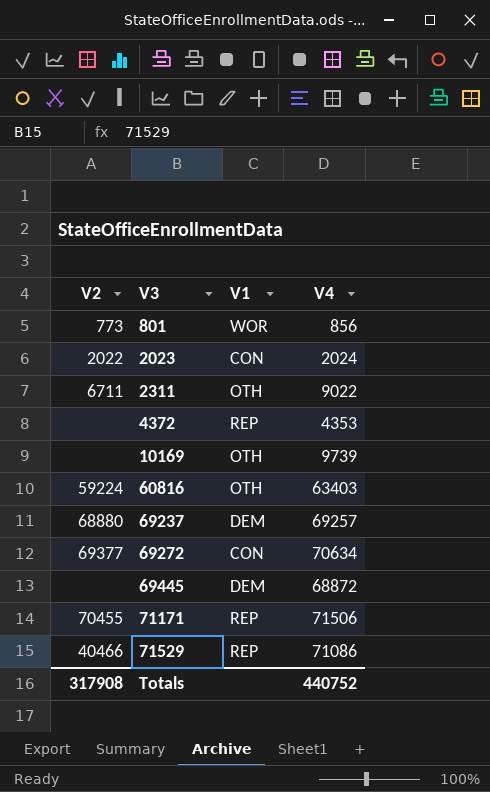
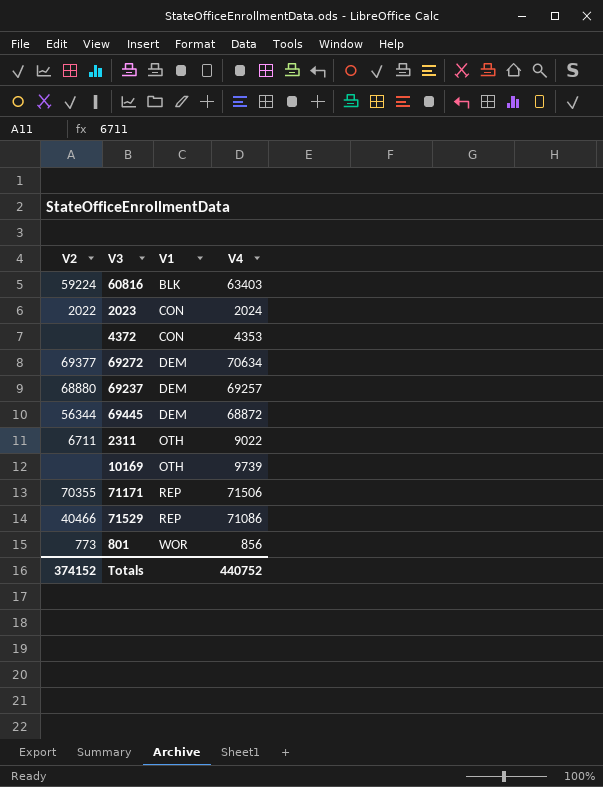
row order: V3 ascending -> V1 ascending
60816 | V1: OTH -> BLK
4372 | V1: REP -> CON
69272 | V1: CON -> DEM
69445 | V2: none -> 56344
71171 | V2: 70455 -> 70355
Totals | V2: 317908 -> 374152

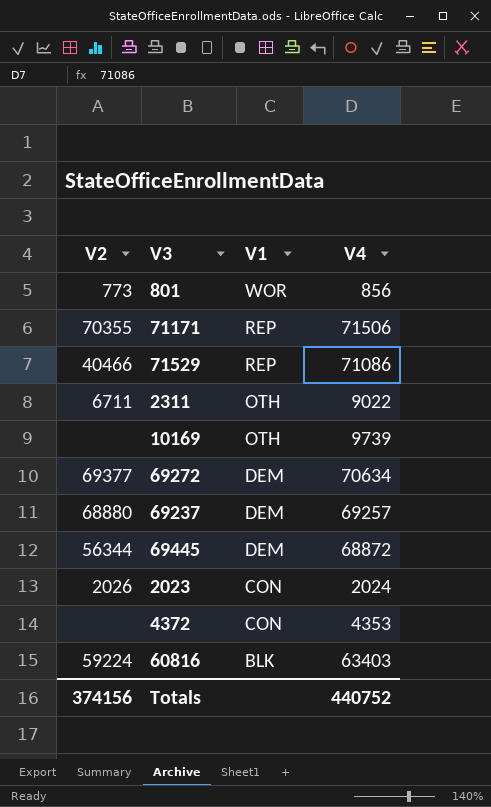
row order: V1 ascending -> V1 descending
2023 | V2: 2022 -> 2026
Totals | V2: 374152 -> 374156

